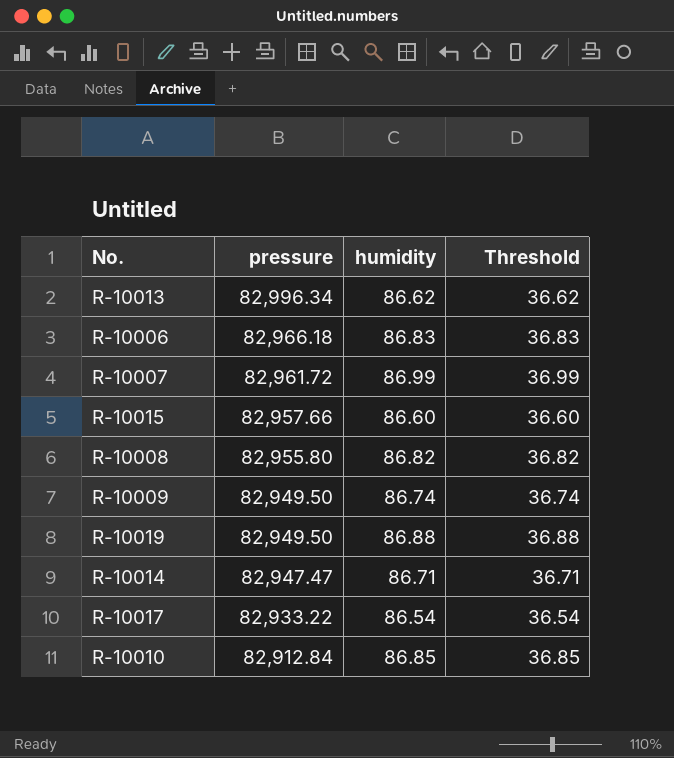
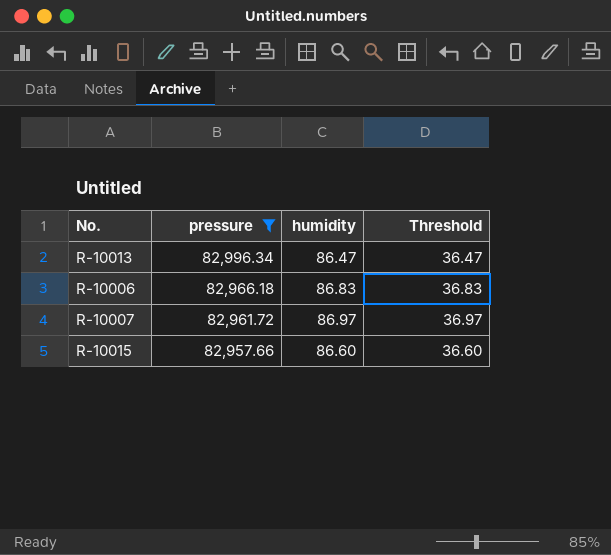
filter: none -> pressure >= 82,957.66
R-10013 | humidity: 86.62 -> 86.47
R-10013 | Threshold: 36.62 -> 36.47
R-10007 | humidity: 86.99 -> 86.97
R-10007 | Threshold: 36.99 -> 36.97

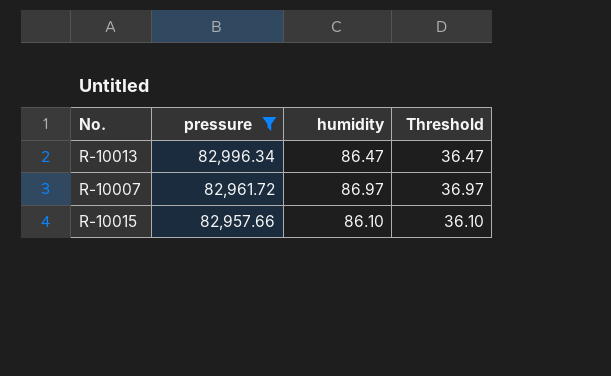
row R-10006: 82,966.18 | 86.83 | 36.83 -> none
R-10015 | humidity: 86.60 -> 86.10
R-10015 | Threshold: 36.60 -> 36.10

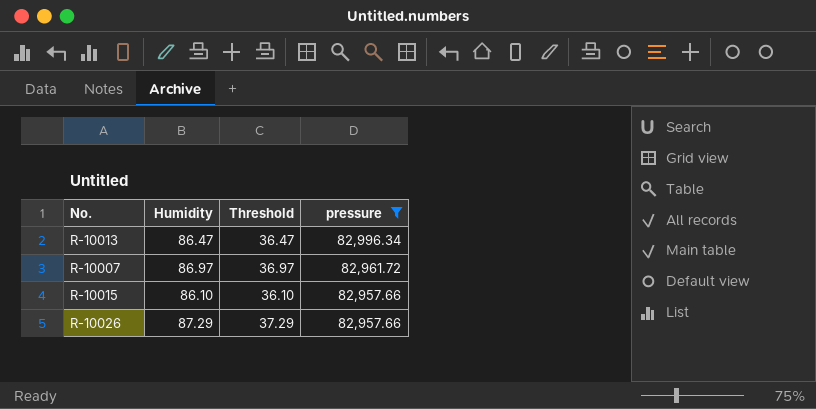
column name: humidity -> Humidity
column pressure | position: 2 -> 4
row R-10026: none -> 87.29 | 37.29 | 82,957.66

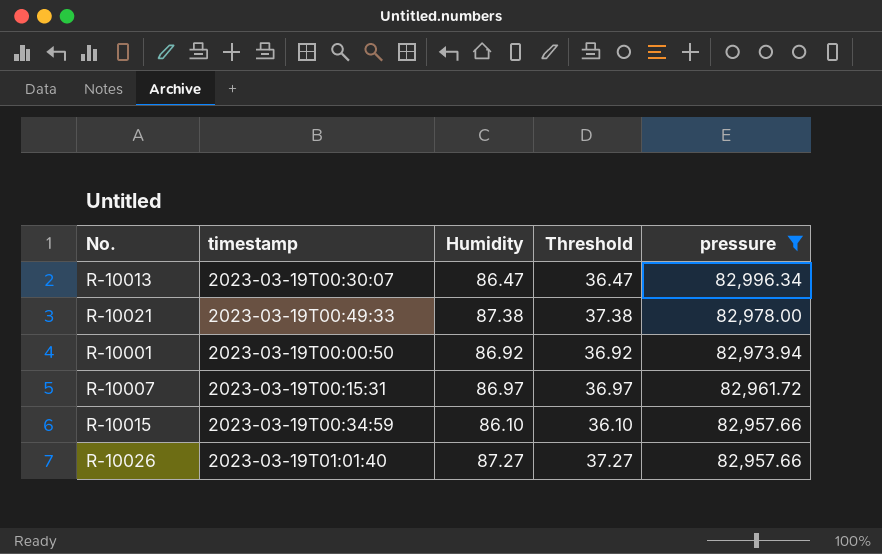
column timestamp | position: none -> 2
row R-10021: none -> 2023-03-19T00:49:33 | 87.38 | 37.38 | 82,978.00
row R-10001: none -> 2023-03-19T00:00:50 | 86.92 | 36.92 | 82,973.94
R-10026 | Humidity: 87.29 -> 87.27
R-10026 | Threshold: 37.29 -> 37.27

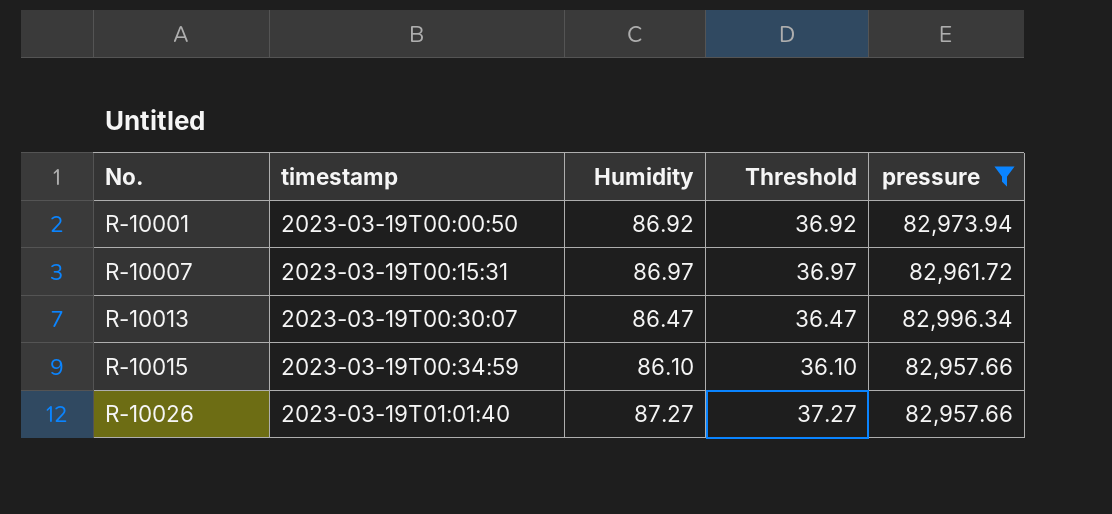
row order: pressure descending -> No. ascending
row R-10021: 2023-03-19T00:49:33 | 87.38 | 37.38 | 82,978.00 -> none

